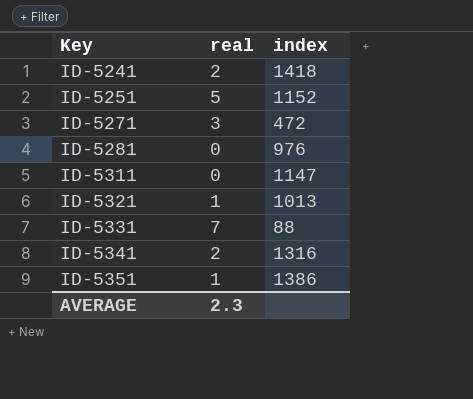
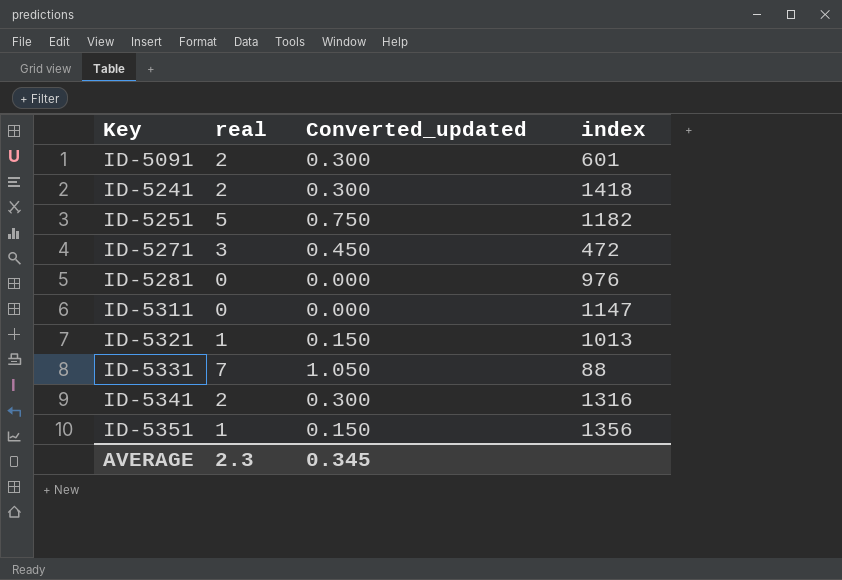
column Converted_updated | formula: none -> [real] * 0.15
row ID-5091: none -> 2 | 0.300 | 601
ID-5251 | index: 1152 -> 1182
ID-5351 | index: 1386 -> 1356

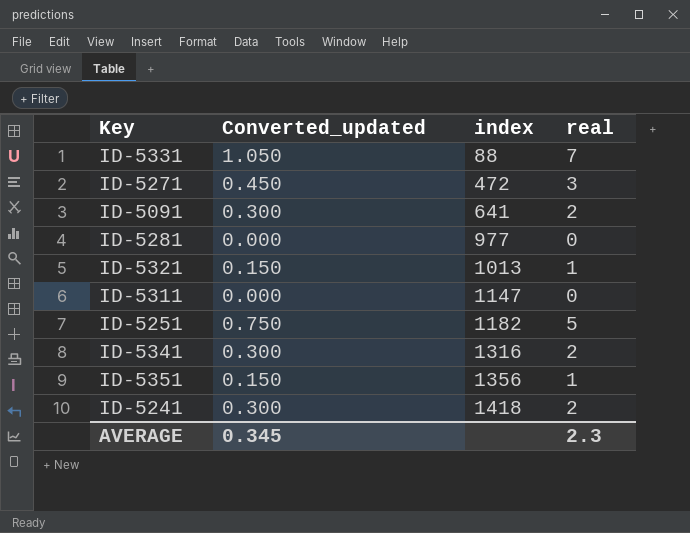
row order: Key ascending -> index ascending
column real | position: 2 -> 4
ID-5091 | index: 601 -> 641
ID-5281 | index: 976 -> 977

